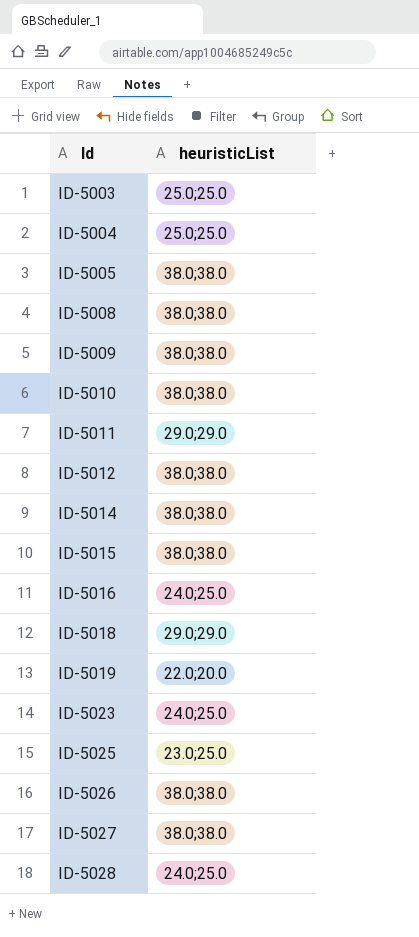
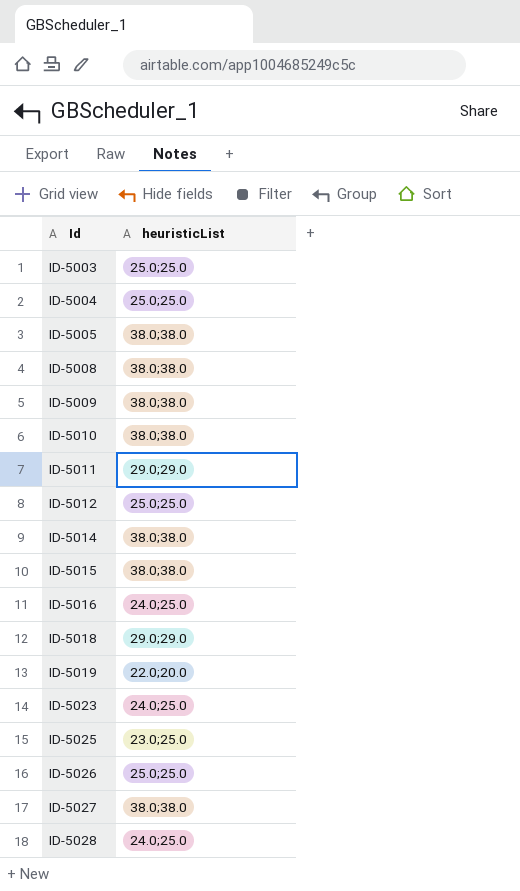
ID-5012 | heuristicList: 38.0;38.0 -> 25.0;25.0
ID-5026 | heuristicList: 38.0;38.0 -> 25.0;25.0

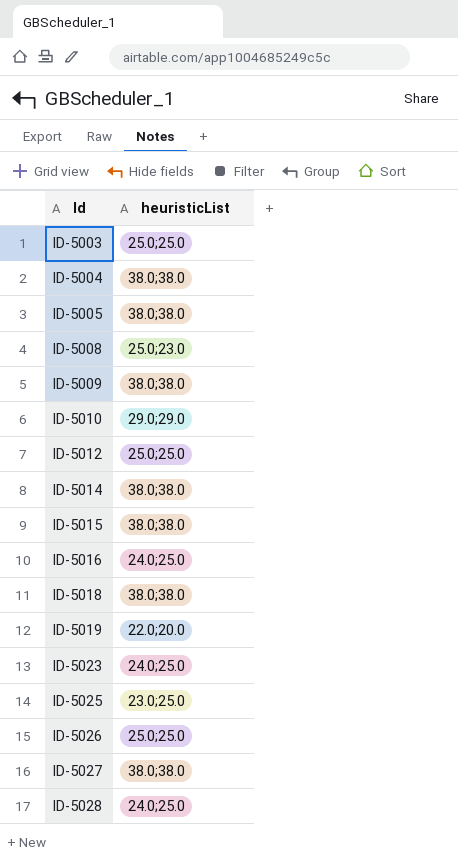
row ID-5011: 29.0;29.0 -> none
ID-5004 | heuristicList: 25.0;25.0 -> 38.0;38.0
ID-5008 | heuristicList: 38.0;38.0 -> 25.0;23.0
ID-5010 | heuristicList: 38.0;38.0 -> 29.0;29.0
ID-5018 | heuristicList: 29.0;29.0 -> 38.0;38.0

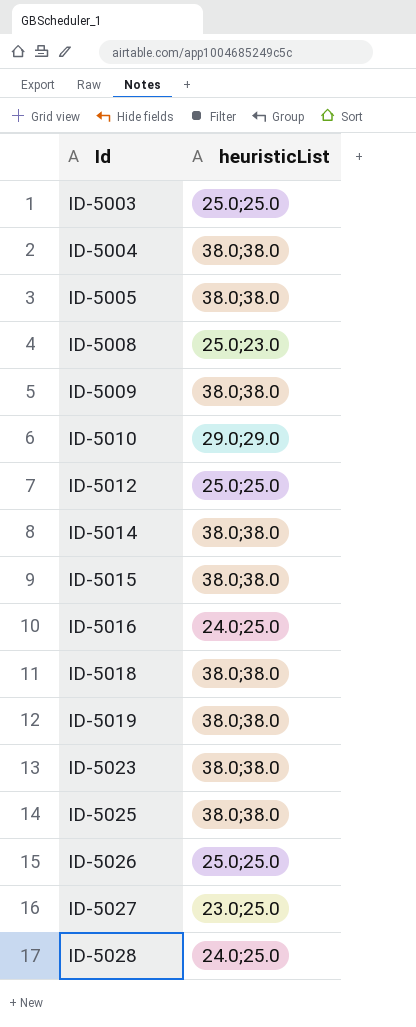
ID-5019 | heuristicList: 22.0;20.0 -> 38.0;38.0
ID-5023 | heuristicList: 24.0;25.0 -> 38.0;38.0
ID-5025 | heuristicList: 23.0;25.0 -> 38.0;38.0
ID-5027 | heuristicList: 38.0;38.0 -> 23.0;25.0

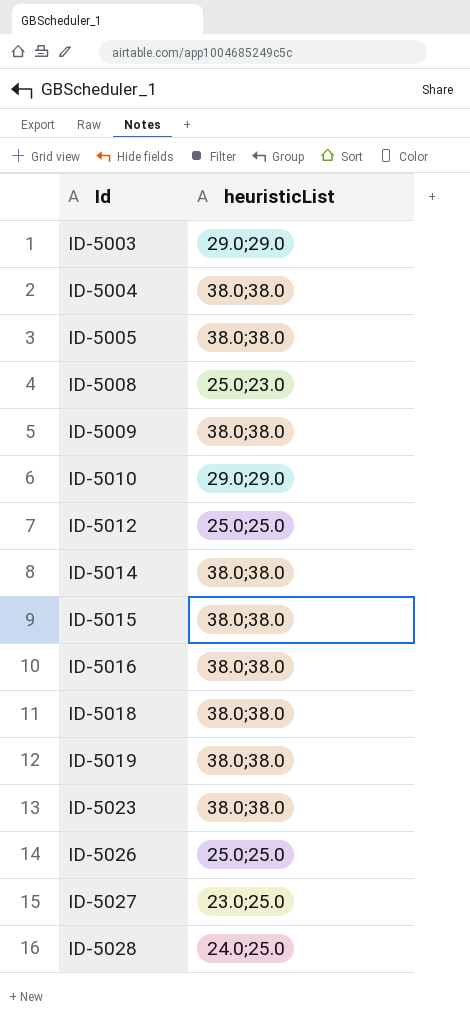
row ID-5025: 38.0;38.0 -> none
ID-5003 | heuristicList: 25.0;25.0 -> 29.0;29.0
ID-5016 | heuristicList: 24.0;25.0 -> 38.0;38.0

